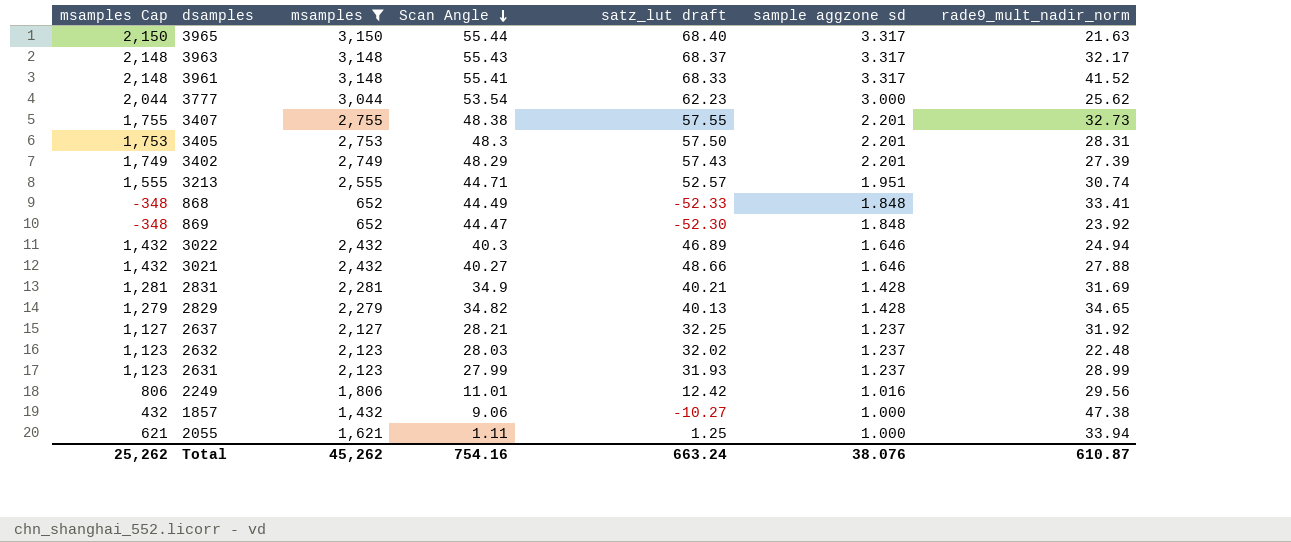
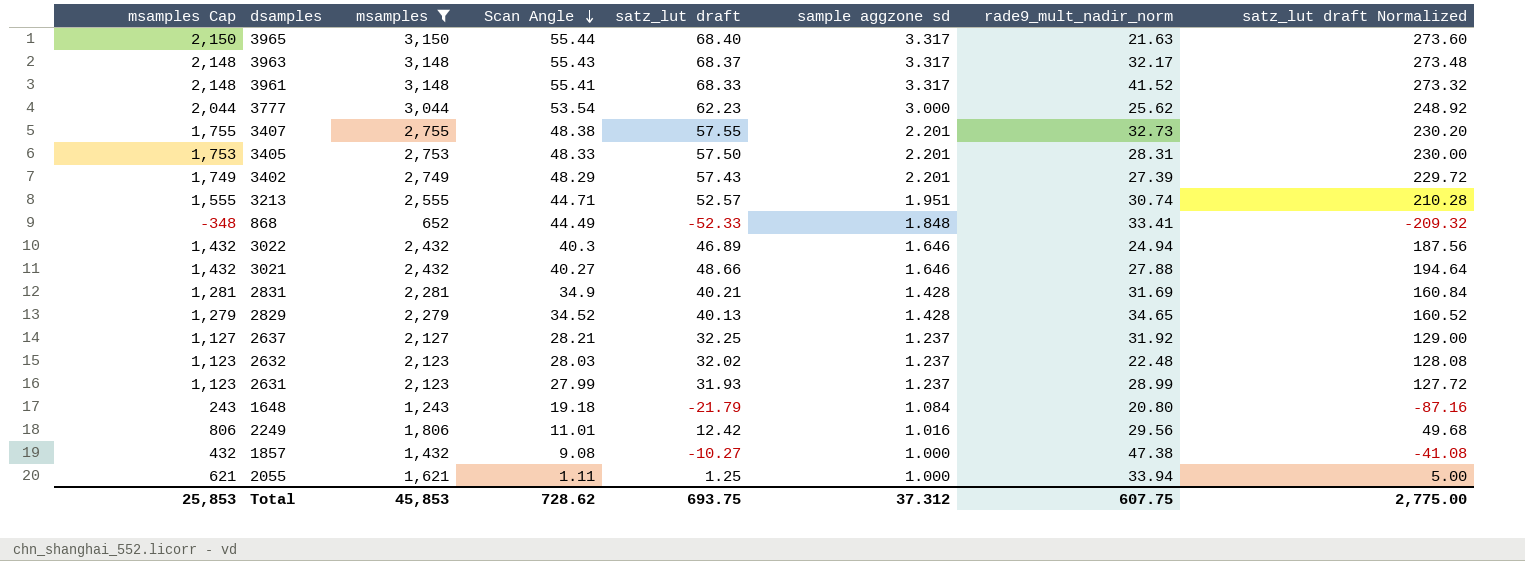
column satz_lut draft Normalized | formula: none -> [satz_lut draft] * 4
row 869: -348 | 652 | 44.47 | -52.30 | 1.848 | 23.92 -> none
3405 | Scan Angle: 48.3 -> 48.33
2829 | Scan Angle: 34.82 -> 34.52
row 1648: none -> 243 | 1,243 | 19.18 | -21.79 | 1.084 | 20.80 | -87.16
1857 | Scan Angle: 9.06 -> 9.08
Total | msamples Cap: 25,262 -> 25,853
Total | msamples: 45,262 -> 45,853
Total | Scan Angle: 754.16 -> 728.62
Total | satz_lut draft: 663.24 -> 693.75
Total | sample aggzone sd: 38.076 -> 37.312
Total | rade9_mult_nadir_norm: 610.87 -> 607.75

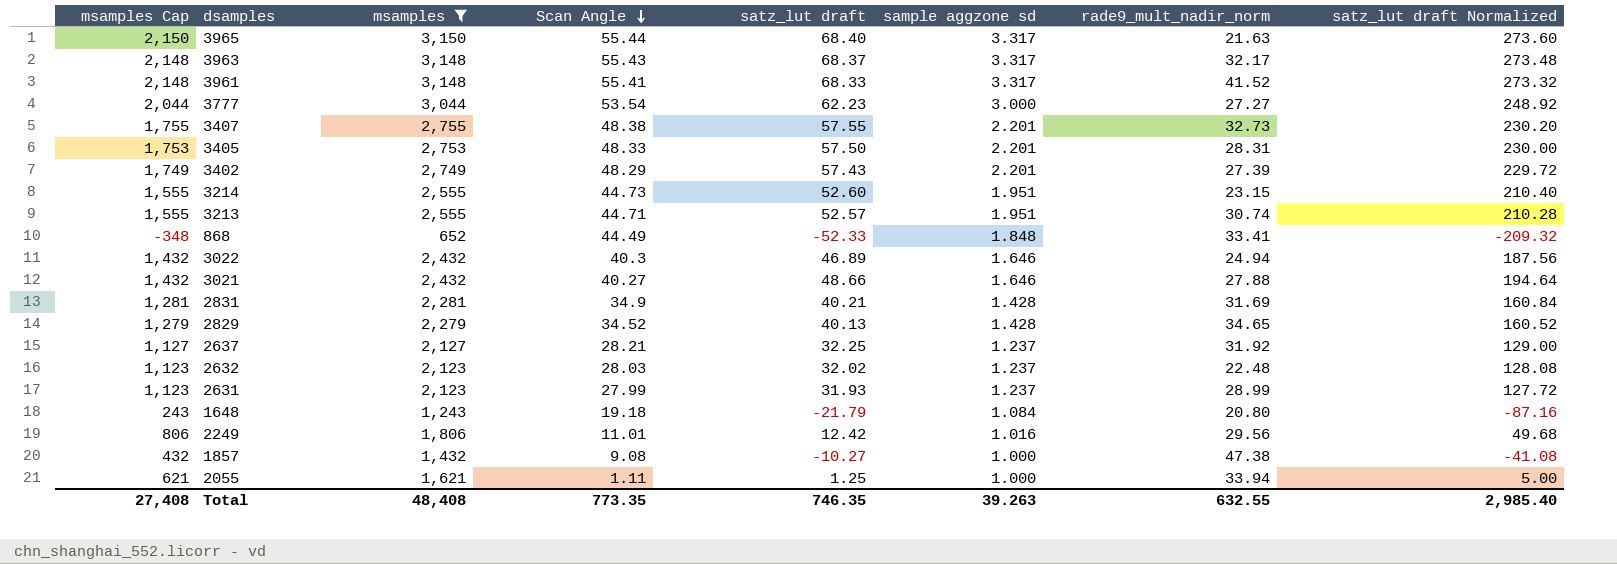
3777 | rade9_mult_nadir_norm: 25.62 -> 27.27
row 3214: none -> 1,555 | 2,555 | 44.73 | 52.60 | 1.951 | 23.15 | 210.40
Total | msamples Cap: 25,853 -> 27,408
Total | msamples: 45,853 -> 48,408
Total | Scan Angle: 728.62 -> 773.35
Total | satz_lut draft: 693.75 -> 746.35
Total | sample aggzone sd: 37.312 -> 39.263
Total | rade9_mult_nadir_norm: 607.75 -> 632.55
Total | satz_lut draft Normalized: 2,775.00 -> 2,985.40

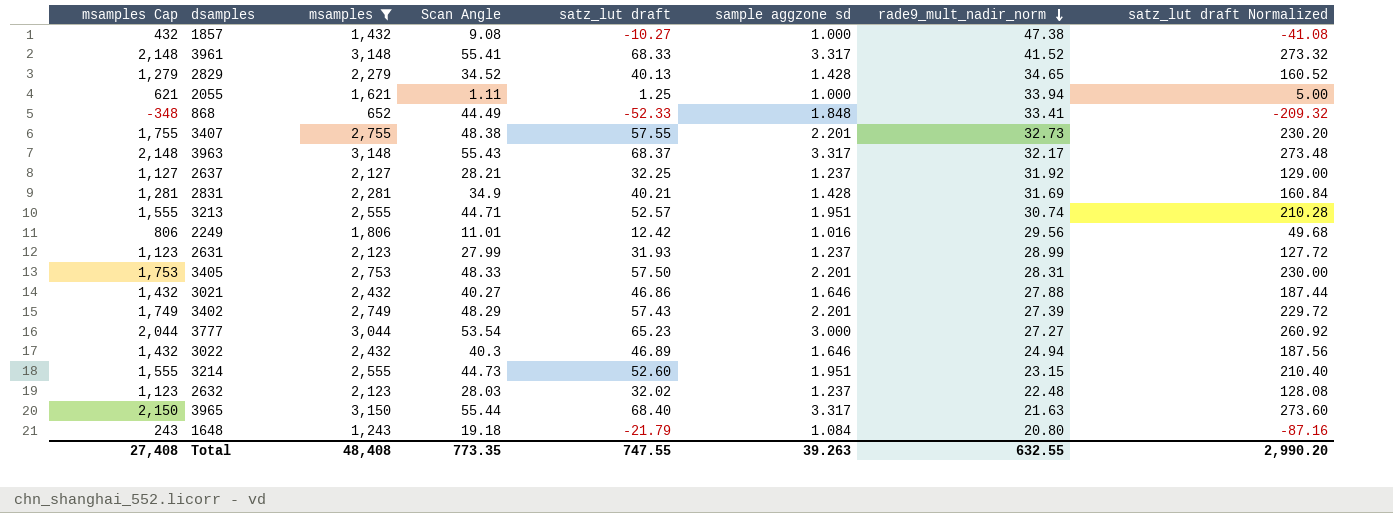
row order: Scan Angle descending -> rade9_mult_nadir_norm descending
3021 | satz_lut draft: 48.66 -> 46.86
3021 | satz_lut draft Normalized: 194.64 -> 187.44
3777 | satz_lut draft: 62.23 -> 65.23
3777 | satz_lut draft Normalized: 248.92 -> 260.92
Total | satz_lut draft: 746.35 -> 747.55
Total | satz_lut draft Normalized: 2,985.40 -> 2,990.20

